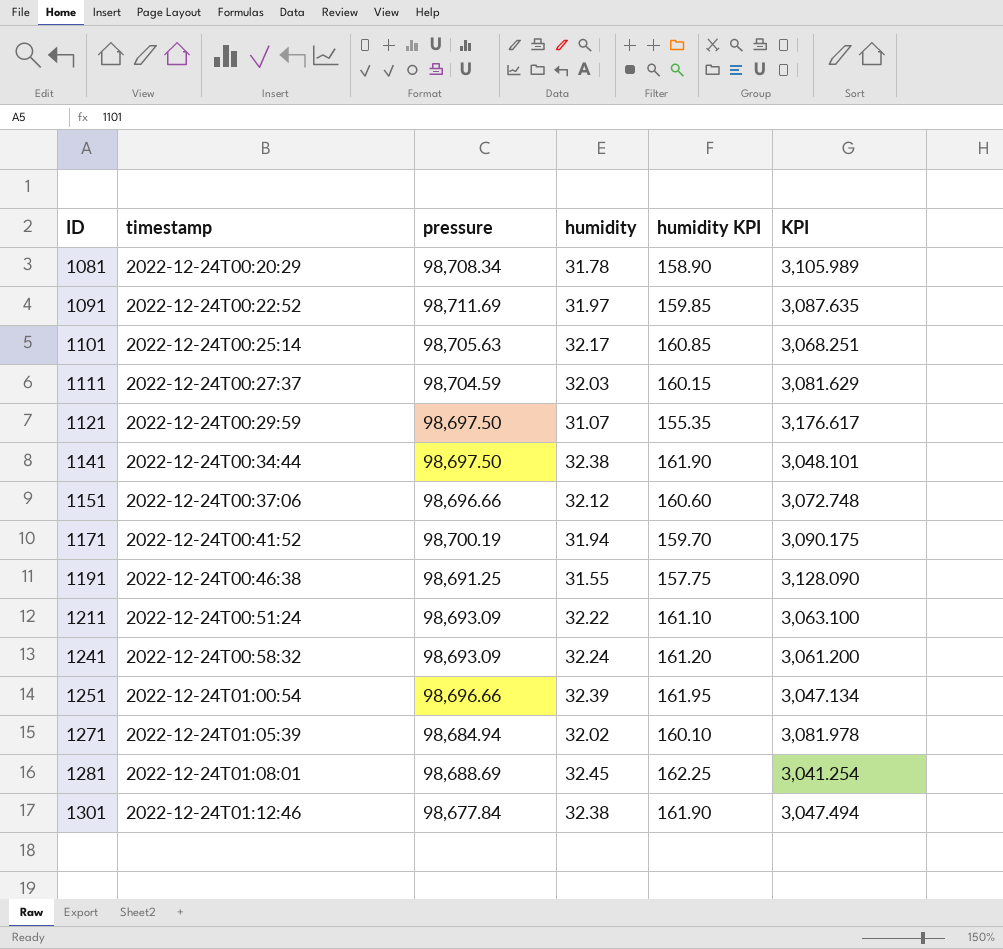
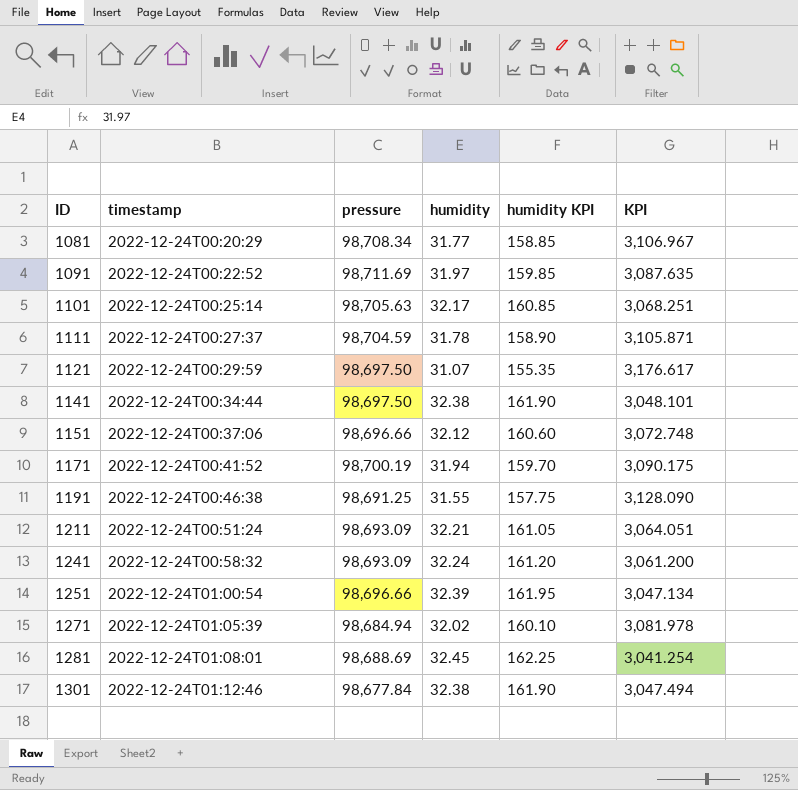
1081 | humidity: 31.78 -> 31.77
1081 | humidity KPI: 158.90 -> 158.85
1081 | KPI: 3,105.989 -> 3,106.967
1111 | humidity: 32.03 -> 31.78
1111 | humidity KPI: 160.15 -> 158.90
1111 | KPI: 3,081.629 -> 3,105.871
1211 | humidity: 32.22 -> 32.21
1211 | humidity KPI: 161.10 -> 161.05
1211 | KPI: 3,063.100 -> 3,064.051

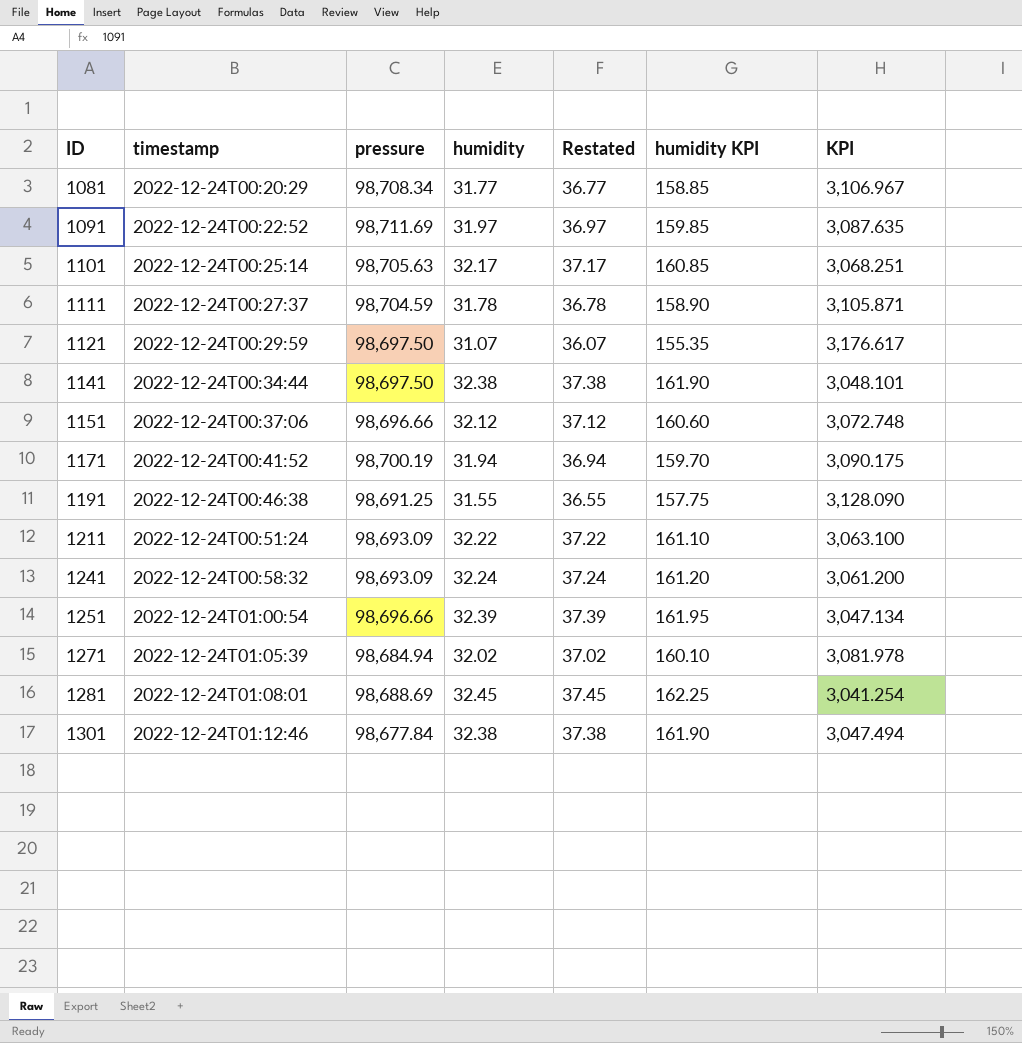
column Restated | formula: none -> [humidity] + 5
1211 | humidity: 32.21 -> 32.22
1211 | humidity KPI: 161.05 -> 161.10
1211 | KPI: 3,064.051 -> 3,063.100

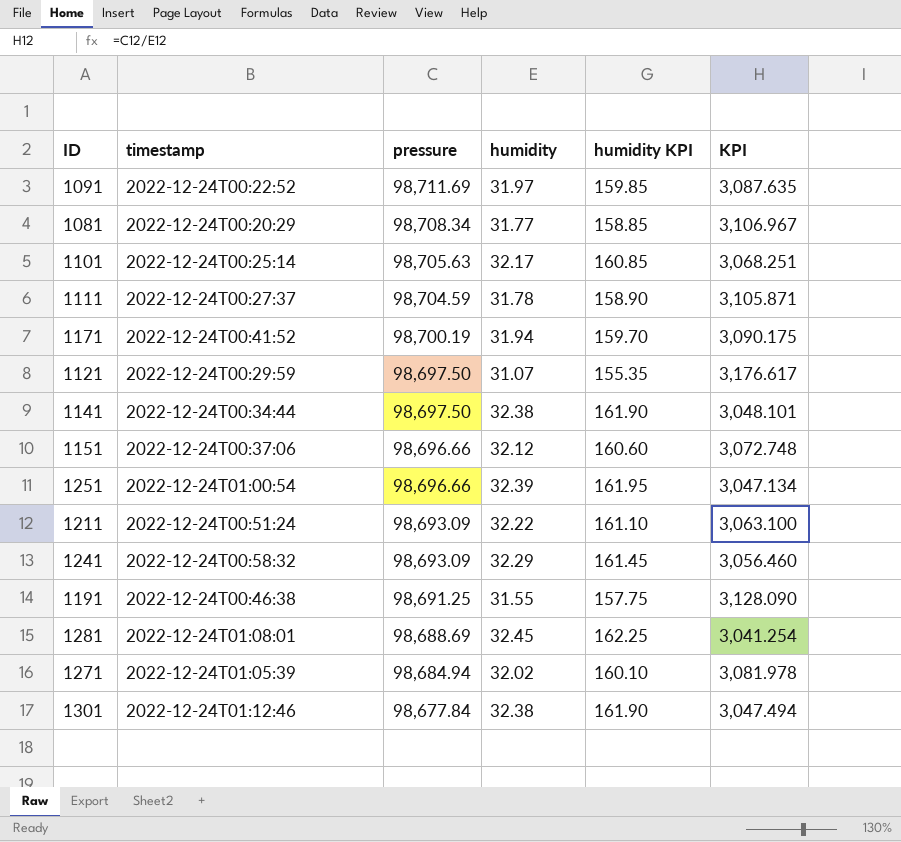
row order: ID ascending -> pressure descending
column Restated | formula: [humidity] + 5 -> none
1241 | humidity: 32.24 -> 32.29
1241 | humidity KPI: 161.20 -> 161.45
1241 | KPI: 3,061.200 -> 3,056.460

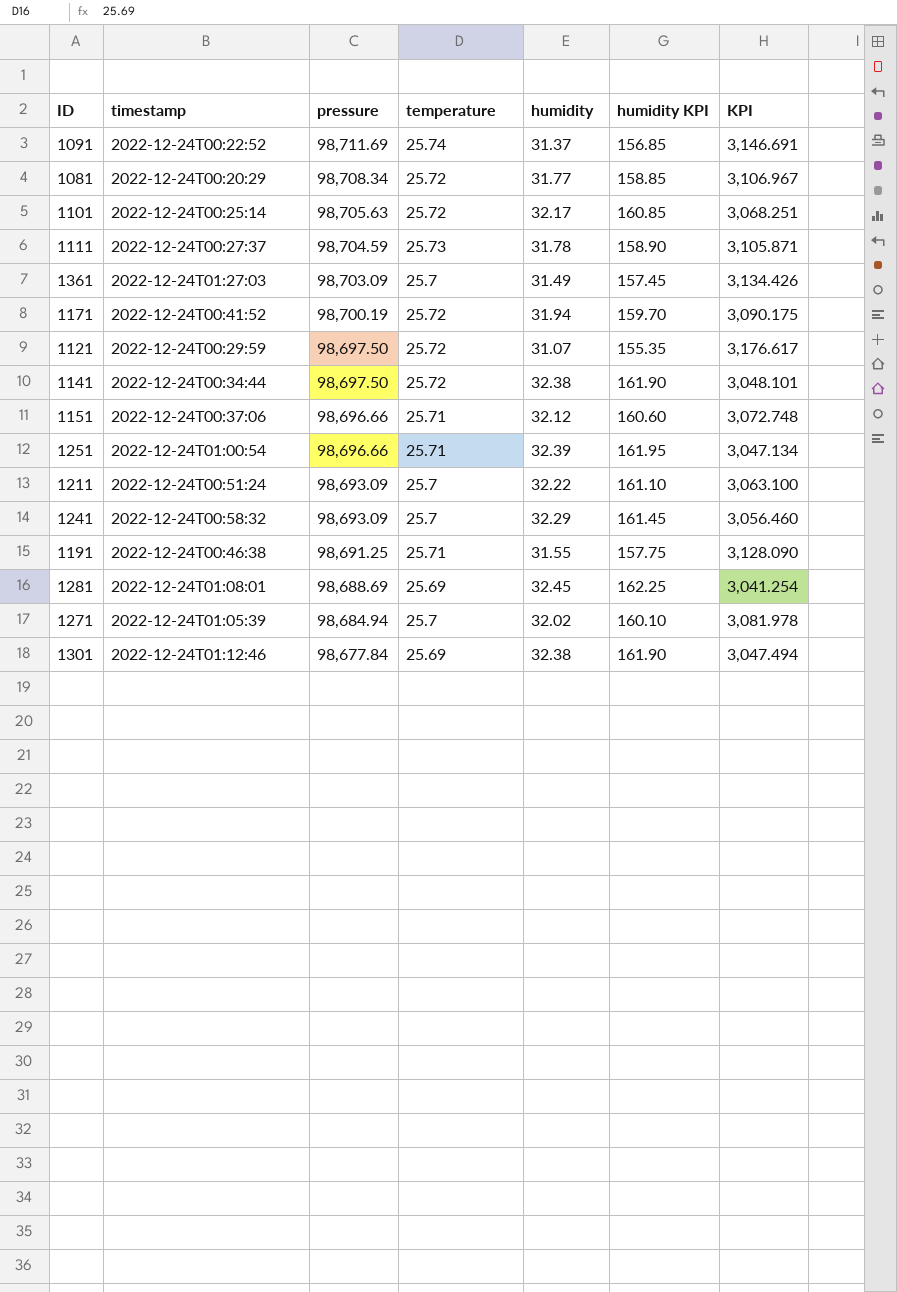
column temperature | position: none -> 4
1091 | humidity: 31.97 -> 31.37
1091 | humidity KPI: 159.85 -> 156.85
1091 | KPI: 3,087.635 -> 3,146.691
row 1361: none -> 2022-12-24T01:27:03 | 98,703.09 | 25.7 | 31.49 | 157.45 | 3,134.426

